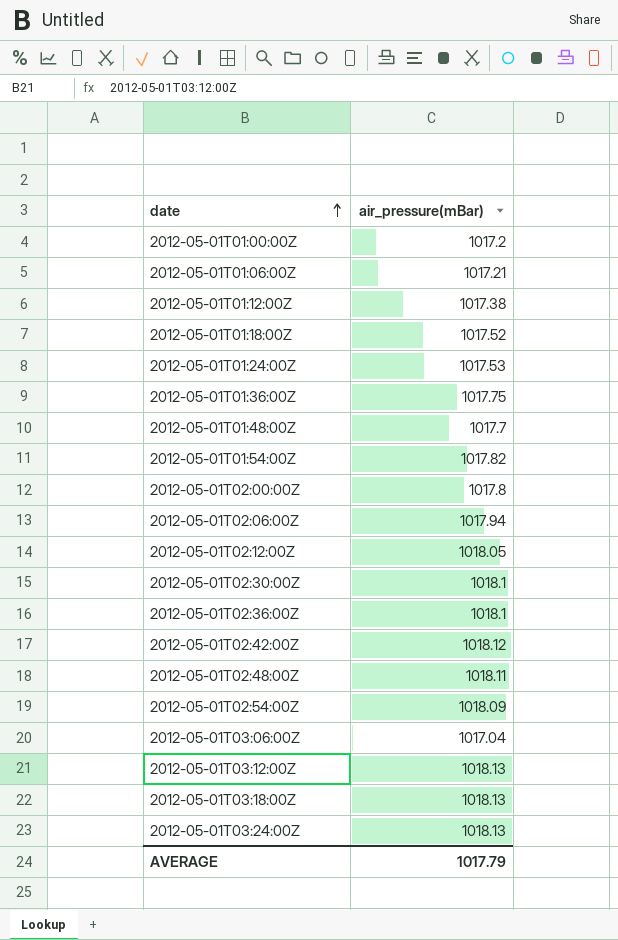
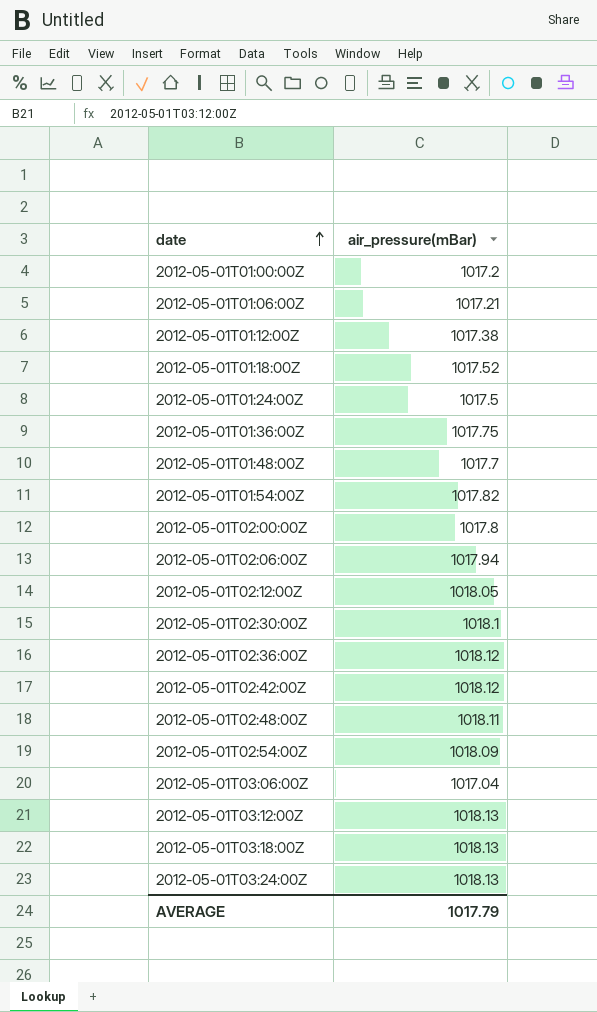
2012-05-01T01:24:00Z | air_pressure(mBar): 1017.53 -> 1017.5
2012-05-01T02:36:00Z | air_pressure(mBar): 1018.1 -> 1018.12

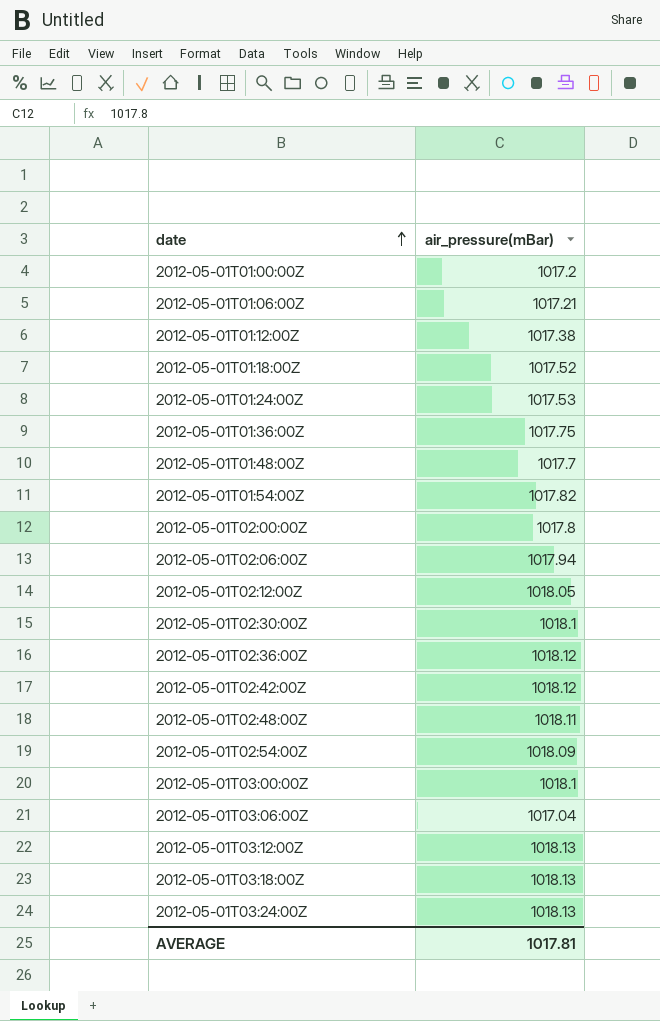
2012-05-01T01:24:00Z | air_pressure(mBar): 1017.5 -> 1017.53
row 2012-05-01T03:00:00Z: none -> 1018.1
AVERAGE | air_pressure(mBar): 1017.79 -> 1017.81

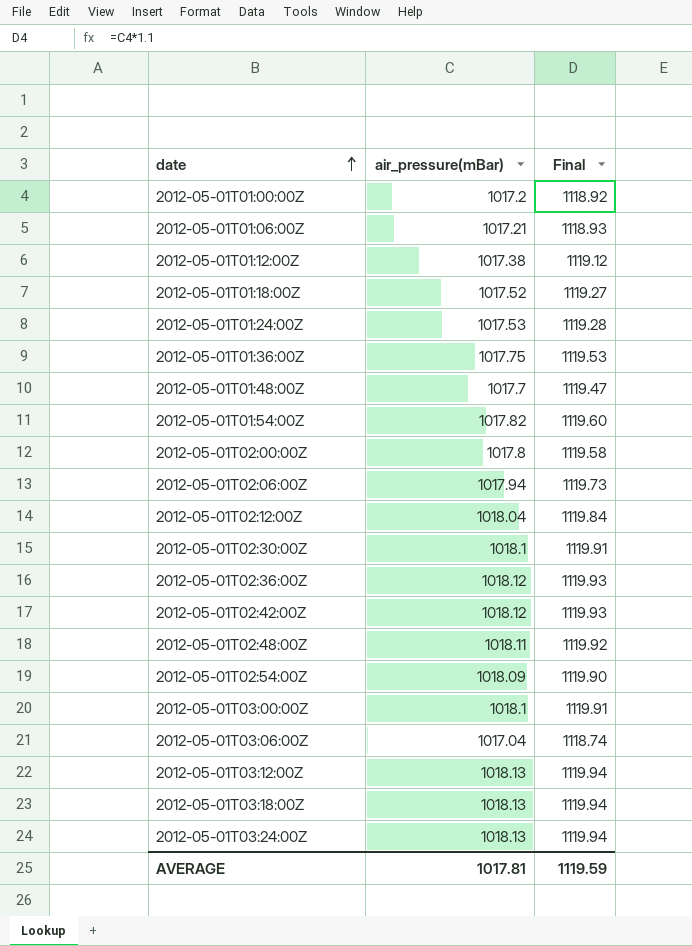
column Final | formula: none -> [air_pressure(mBar)] * 1.1
2012-05-01T02:12:00Z | air_pressure(mBar): 1018.05 -> 1018.04

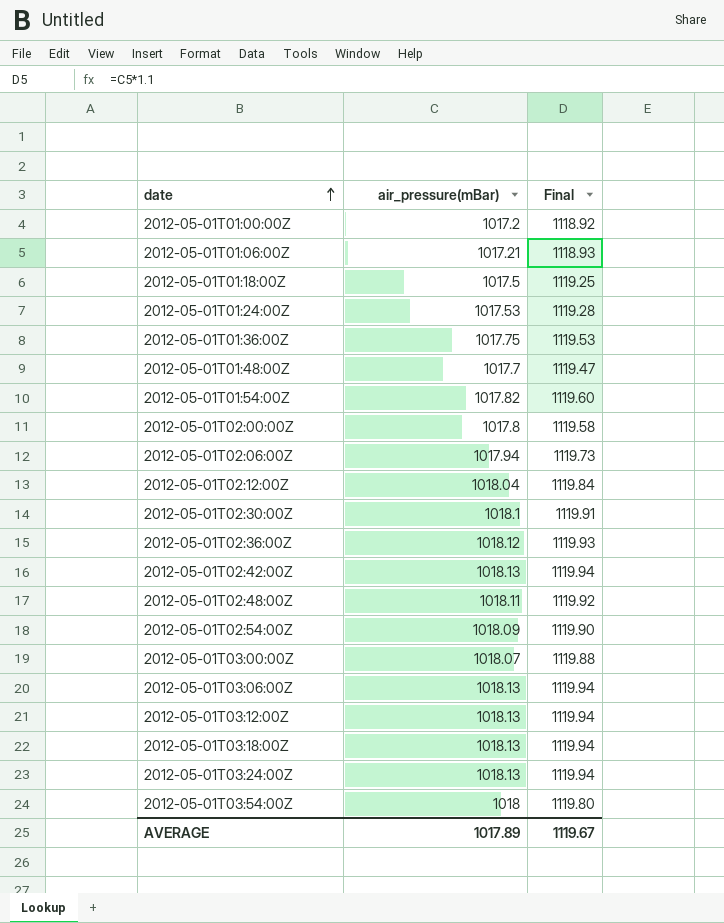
row 2012-05-01T01:12:00Z: 1017.38 | 1119.12 -> none
2012-05-01T01:18:00Z | air_pressure(mBar): 1017.52 -> 1017.5
2012-05-01T01:18:00Z | Final: 1119.27 -> 1119.25
2012-05-01T02:42:00Z | air_pressure(mBar): 1018.12 -> 1018.13
2012-05-01T02:42:00Z | Final: 1119.93 -> 1119.94
2012-05-01T03:00:00Z | air_pressure(mBar): 1018.1 -> 1018.07
2012-05-01T03:00:00Z | Final: 1119.91 -> 1119.88
2012-05-01T03:06:00Z | air_pressure(mBar): 1017.04 -> 1018.13
2012-05-01T03:06:00Z | Final: 1118.74 -> 1119.94
row 2012-05-01T03:54:00Z: none -> 1018 | 1119.80
AVERAGE | air_pressure(mBar): 1017.81 -> 1017.89
AVERAGE | Final: 1119.59 -> 1119.67

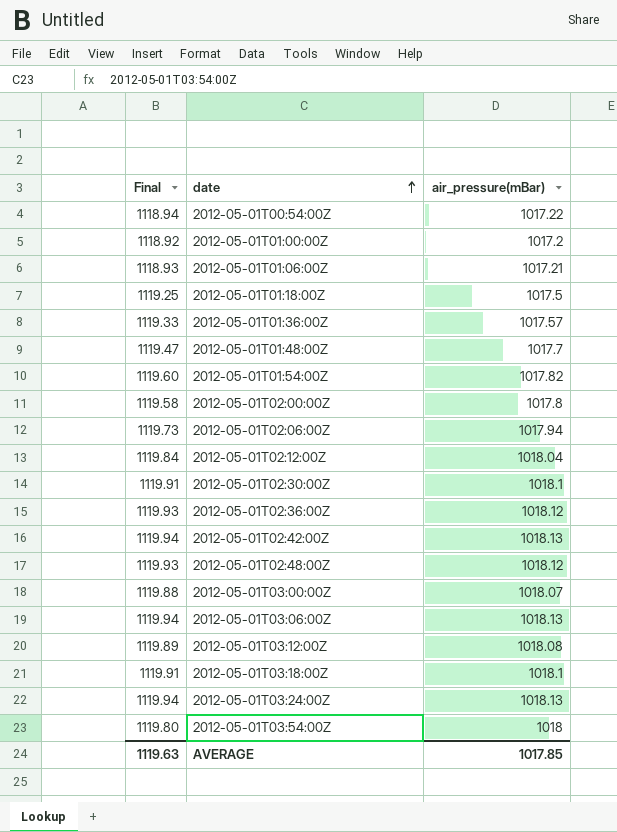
column Final | position: 3 -> 1
row 2012-05-01T01:24:00Z: 1017.53 | 1119.28 -> none
row 2012-05-01T02:54:00Z: 1018.09 | 1119.90 -> none
row 2012-05-01T00:54:00Z: none -> 1118.94 | 1017.22
2012-05-01T01:36:00Z | Final: 1119.53 -> 1119.33
2012-05-01T01:36:00Z | air_pressure(mBar): 1017.75 -> 1017.57
2012-05-01T02:48:00Z | Final: 1119.92 -> 1119.93
2012-05-01T02:48:00Z | air_pressure(mBar): 1018.11 -> 1018.12
2012-05-01T03:12:00Z | Final: 1119.94 -> 1119.89
2012-05-01T03:12:00Z | air_pressure(mBar): 1018.13 -> 1018.08
2012-05-01T03:18:00Z | Final: 1119.94 -> 1119.91
2012-05-01T03:18:00Z | air_pressure(mBar): 1018.13 -> 1018.1
AVERAGE | Final: 1119.67 -> 1119.63
AVERAGE | air_pressure(mBar): 1017.89 -> 1017.85

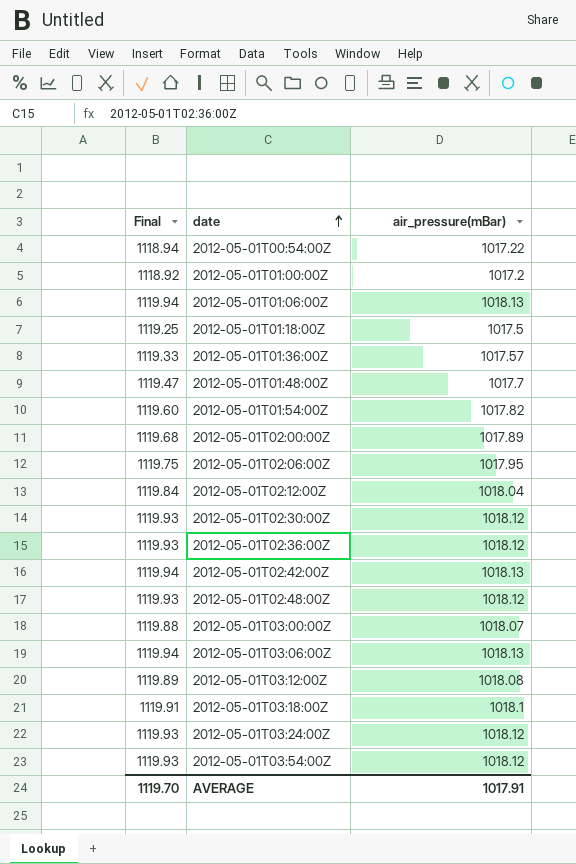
2012-05-01T01:06:00Z | Final: 1118.93 -> 1119.94
2012-05-01T01:06:00Z | air_pressure(mBar): 1017.21 -> 1018.13
2012-05-01T02:00:00Z | Final: 1119.58 -> 1119.68
2012-05-01T02:00:00Z | air_pressure(mBar): 1017.8 -> 1017.89
2012-05-01T02:06:00Z | Final: 1119.73 -> 1119.75
2012-05-01T02:06:00Z | air_pressure(mBar): 1017.94 -> 1017.95
2012-05-01T02:30:00Z | Final: 1119.91 -> 1119.93
2012-05-01T02:30:00Z | air_pressure(mBar): 1018.1 -> 1018.12
2012-05-01T03:24:00Z | Final: 1119.94 -> 1119.93
2012-05-01T03:24:00Z | air_pressure(mBar): 1018.13 -> 1018.12
2012-05-01T03:54:00Z | Final: 1119.80 -> 1119.93
2012-05-01T03:54:00Z | air_pressure(mBar): 1018 -> 1018.12
AVERAGE | Final: 1119.63 -> 1119.70
AVERAGE | air_pressure(mBar): 1017.85 -> 1017.91

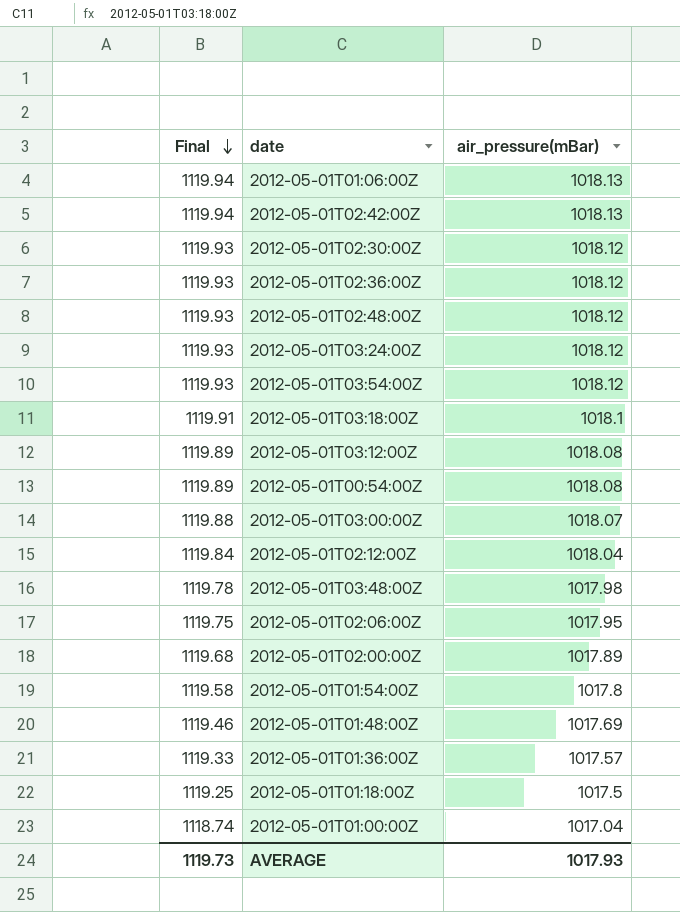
row order: date ascending -> Final descending
row 2012-05-01T03:06:00Z: 1119.94 | 1018.13 -> none
2012-05-01T00:54:00Z | Final: 1118.94 -> 1119.89
2012-05-01T00:54:00Z | air_pressure(mBar): 1017.22 -> 1018.08
row 2012-05-01T03:48:00Z: none -> 1119.78 | 1017.98
2012-05-01T01:54:00Z | Final: 1119.60 -> 1119.58
2012-05-01T01:54:00Z | air_pressure(mBar): 1017.82 -> 1017.8
2012-05-01T01:48:00Z | Final: 1119.47 -> 1119.46
2012-05-01T01:48:00Z | air_pressure(mBar): 1017.7 -> 1017.69
2012-05-01T01:00:00Z | Final: 1118.92 -> 1118.74
2012-05-01T01:00:00Z | air_pressure(mBar): 1017.2 -> 1017.04
AVERAGE | Final: 1119.70 -> 1119.73
AVERAGE | air_pressure(mBar): 1017.91 -> 1017.93

